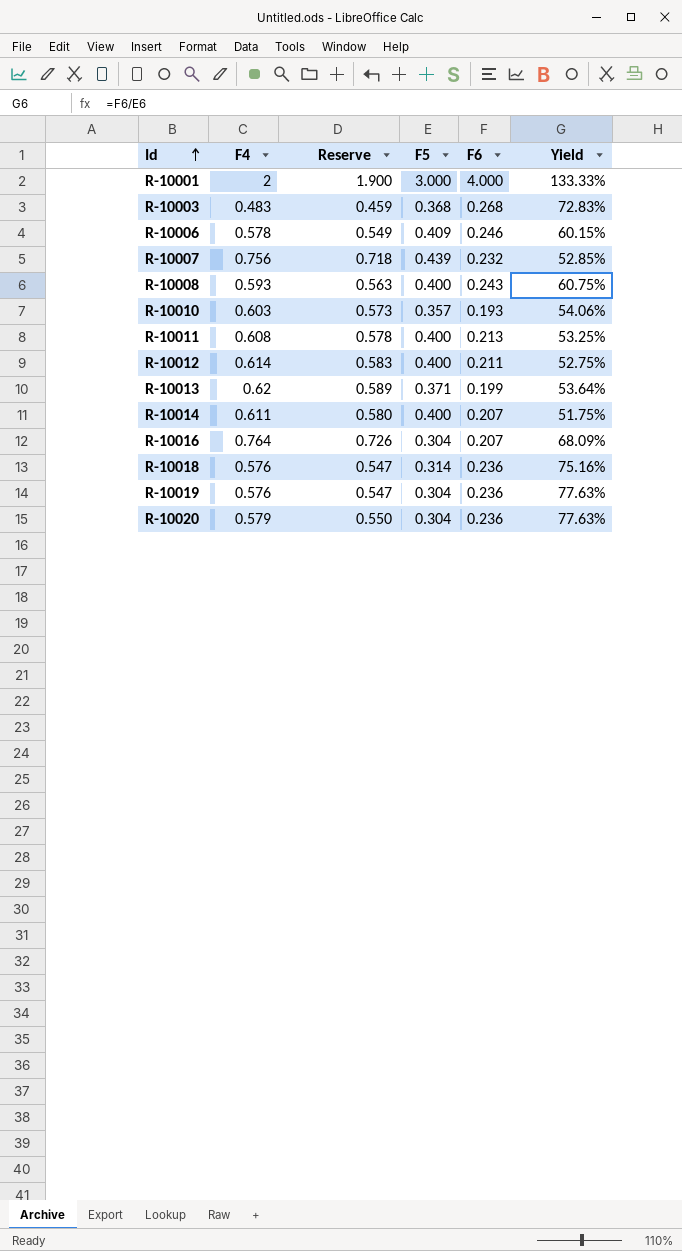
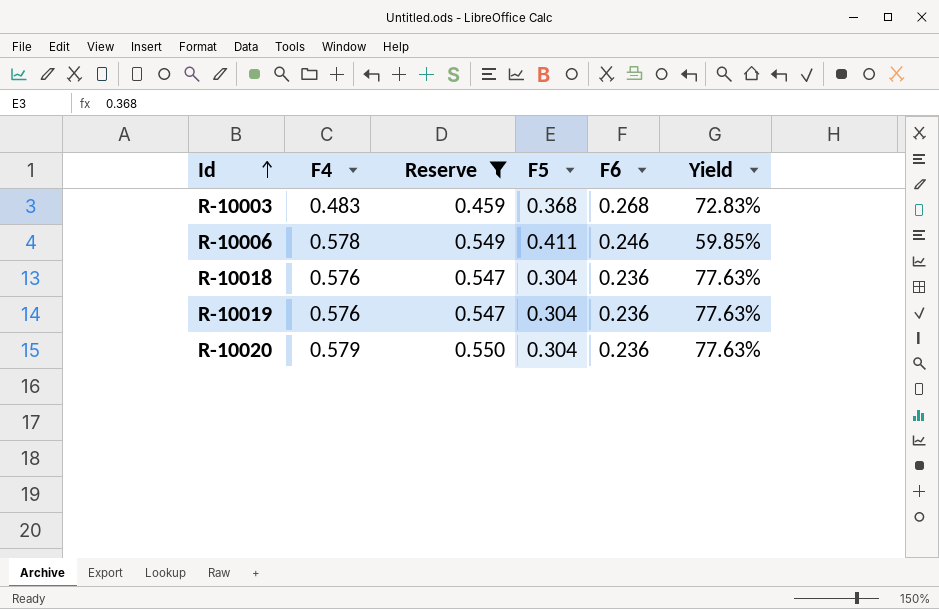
filter: none -> Reserve <= 0.550
R-10006 | F5: 0.409 -> 0.411
R-10006 | Yield: 60.15% -> 59.85%
R-10018 | F5: 0.314 -> 0.304
R-10018 | Yield: 75.16% -> 77.63%

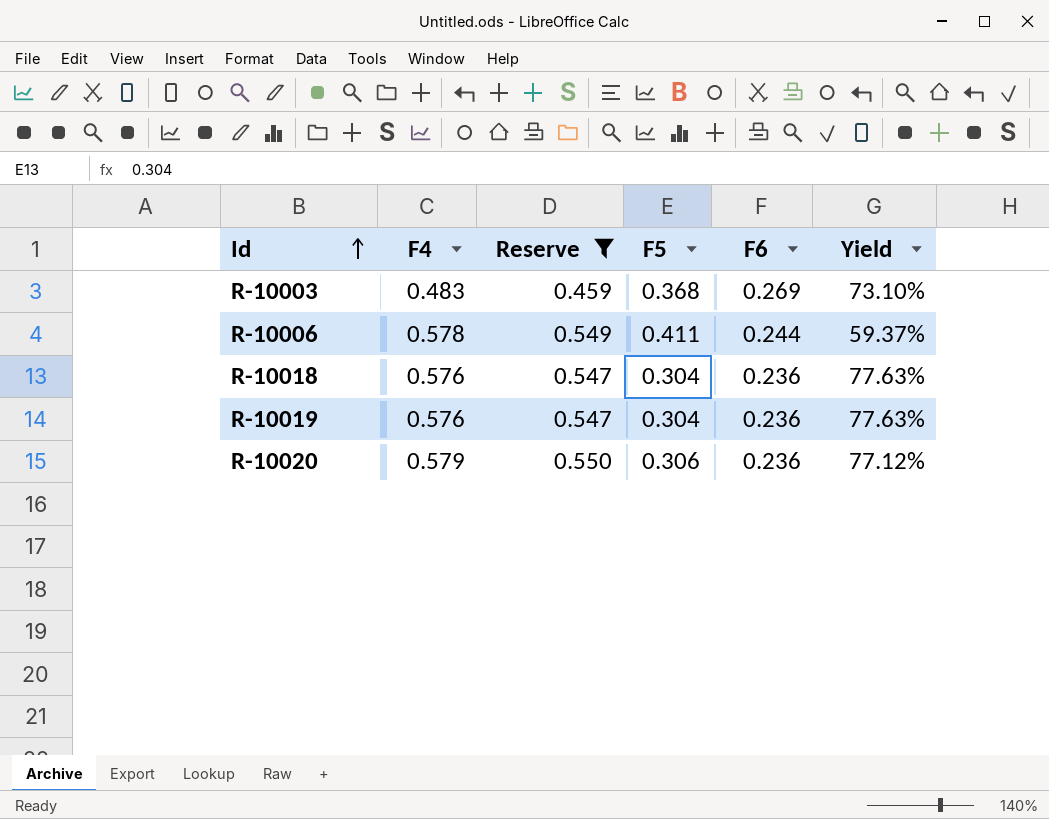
R-10003 | F6: 0.268 -> 0.269
R-10003 | Yield: 72.83% -> 73.10%
R-10006 | F6: 0.246 -> 0.244
R-10006 | Yield: 59.85% -> 59.37%
R-10020 | F5: 0.304 -> 0.306
R-10020 | Yield: 77.63% -> 77.12%

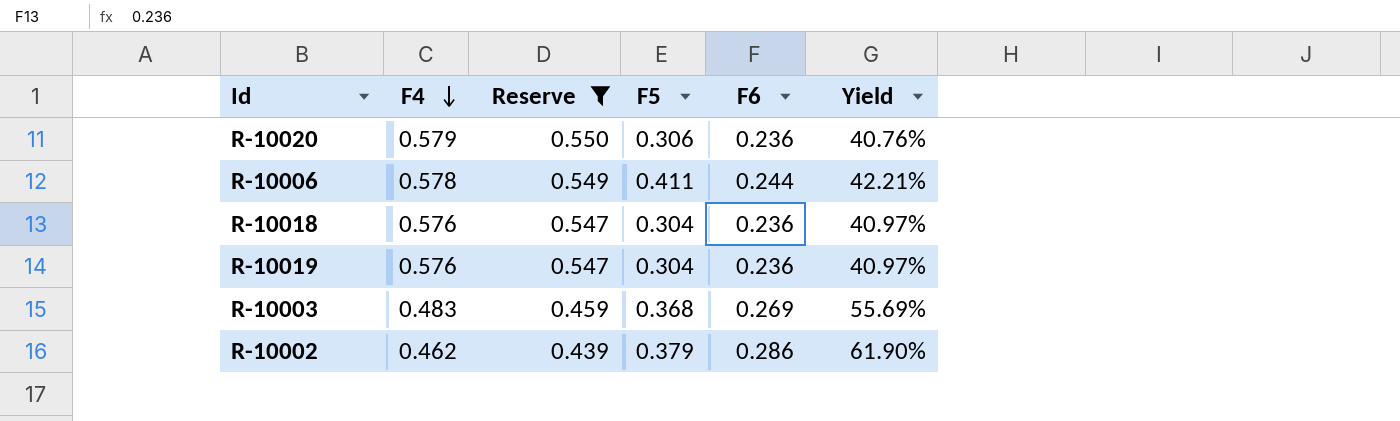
row order: Id ascending -> F4 descending
column Yield | formula: [F6] / [F5] -> [F6] / [F4]
row R-10002: none -> 0.462 | 0.439 | 0.379 | 0.286 | 61.90%

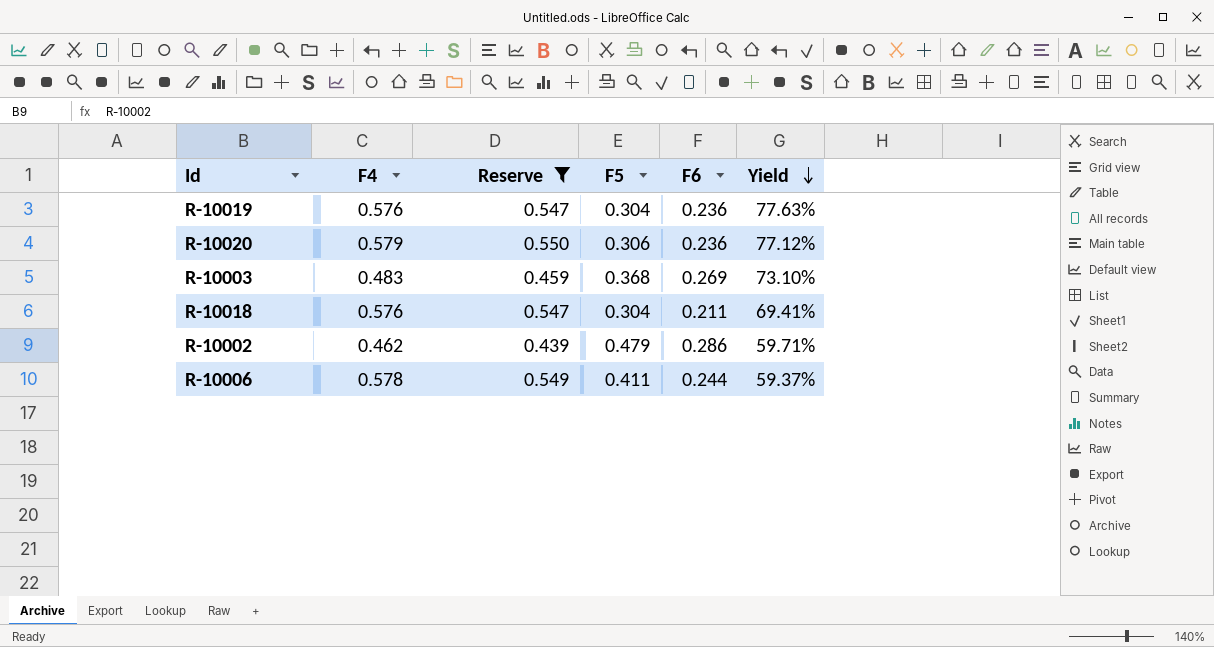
row order: F4 descending -> Yield descending
column Yield | formula: [F6] / [F4] -> [F6] / [F5]
R-10018 | F6: 0.236 -> 0.211
R-10002 | F5: 0.379 -> 0.479

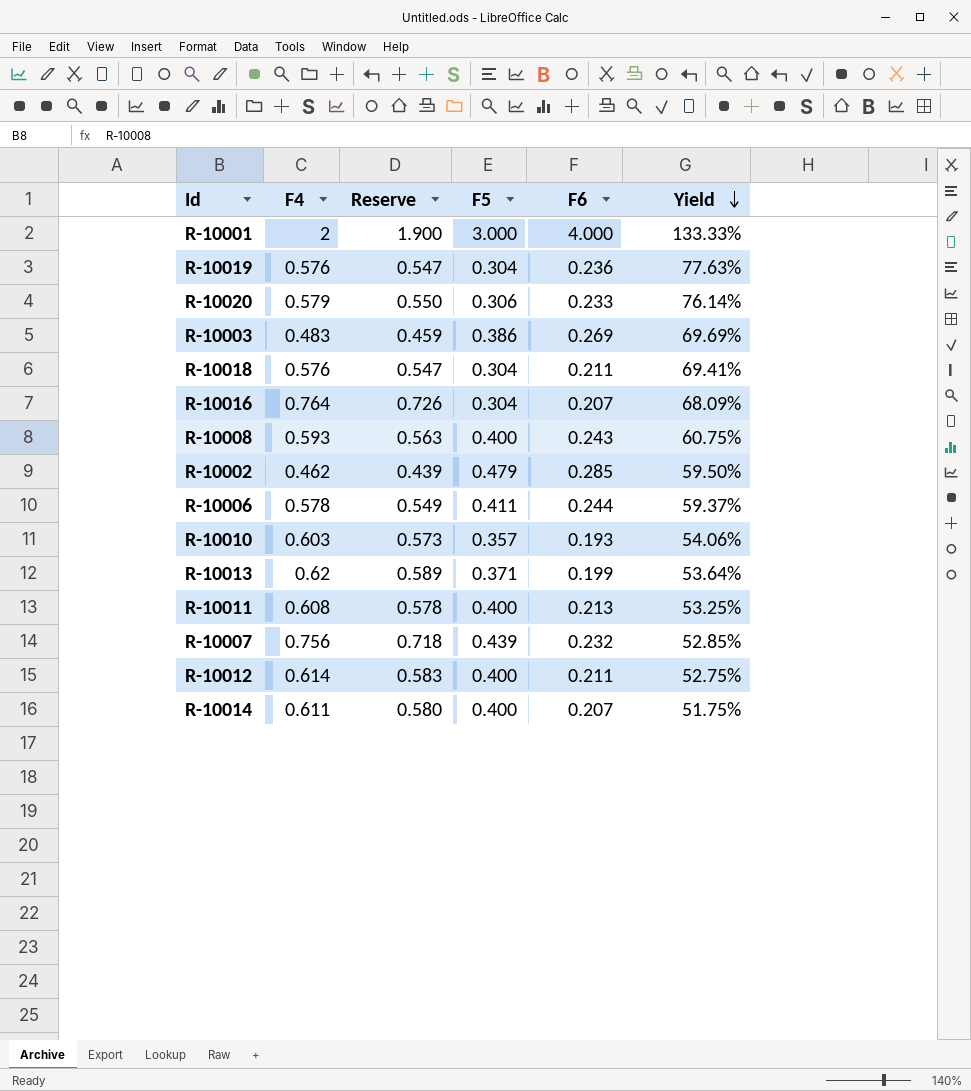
filter: Reserve <= 0.550 -> none
R-10020 | F6: 0.236 -> 0.233
R-10020 | Yield: 77.12% -> 76.14%
R-10003 | F5: 0.368 -> 0.386
R-10003 | Yield: 73.10% -> 69.69%
R-10002 | F6: 0.286 -> 0.285
R-10002 | Yield: 59.71% -> 59.50%

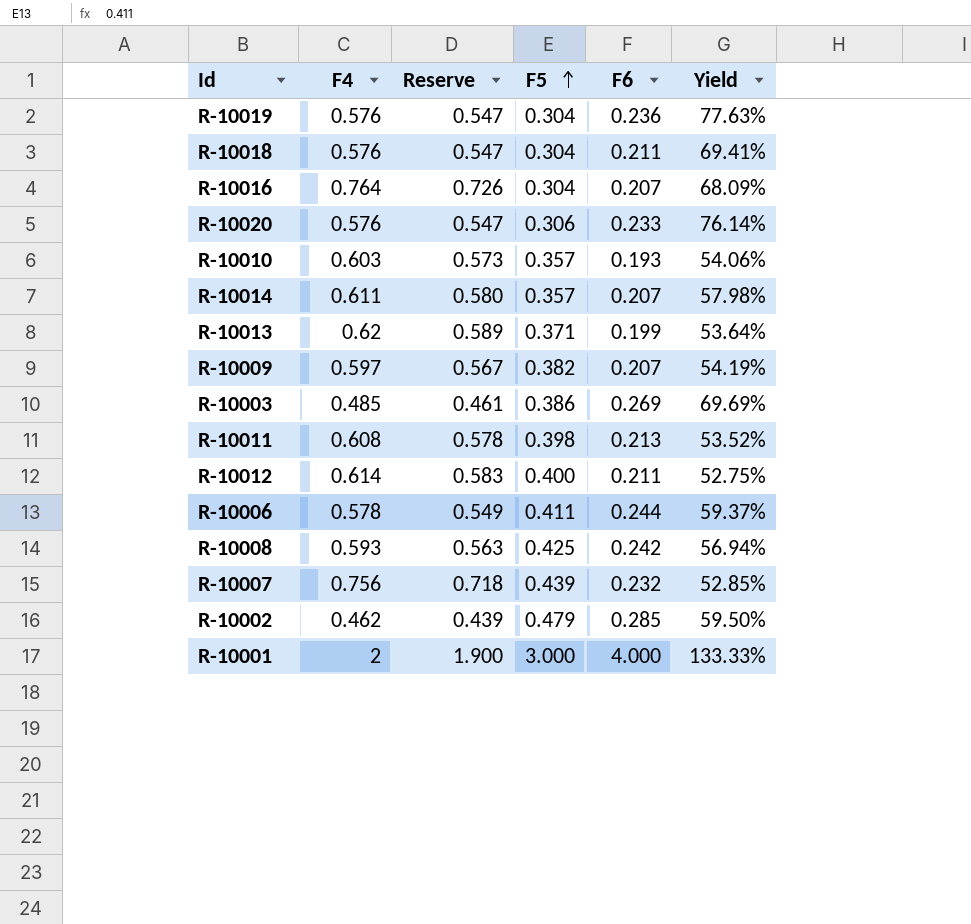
row order: Yield descending -> F5 ascending
R-10020 | F4: 0.579 -> 0.576
R-10020 | Reserve: 0.550 -> 0.547
R-10014 | F5: 0.400 -> 0.357
R-10014 | Yield: 51.75% -> 57.98%
row R-10009: none -> 0.597 | 0.567 | 0.382 | 0.207 | 54.19%
R-10003 | F4: 0.483 -> 0.485
R-10003 | Reserve: 0.459 -> 0.461
R-10011 | F5: 0.400 -> 0.398
R-10011 | Yield: 53.25% -> 53.52%
R-10008 | F5: 0.400 -> 0.425
R-10008 | F6: 0.243 -> 0.242
R-10008 | Yield: 60.75% -> 56.94%

